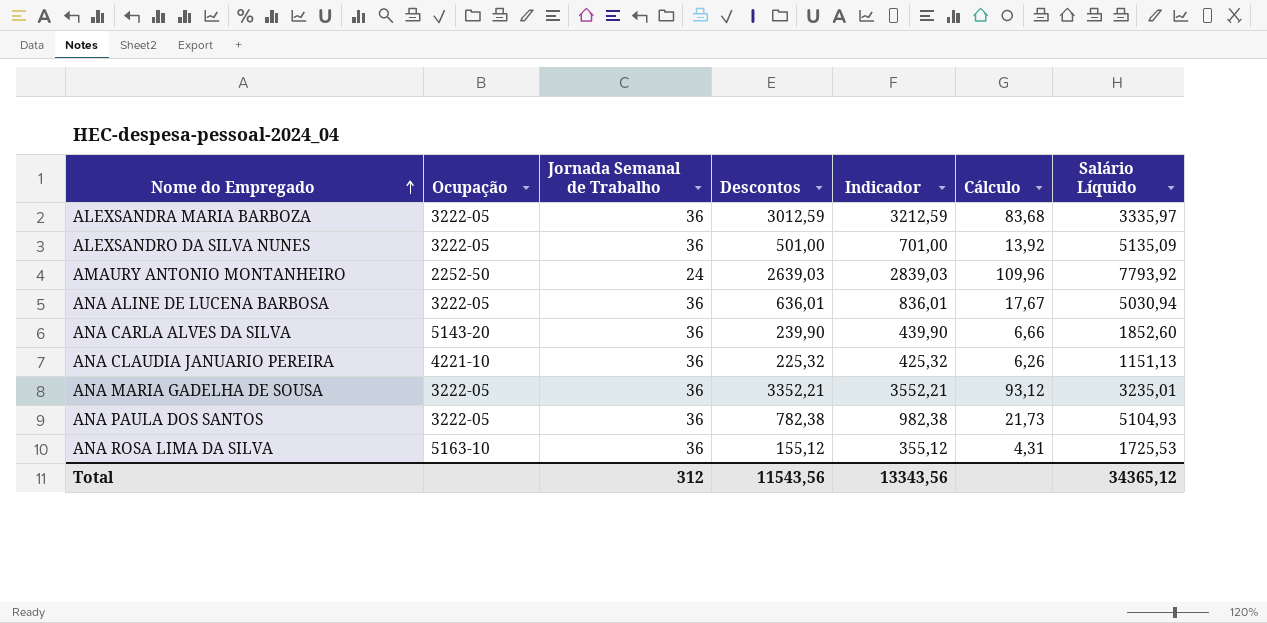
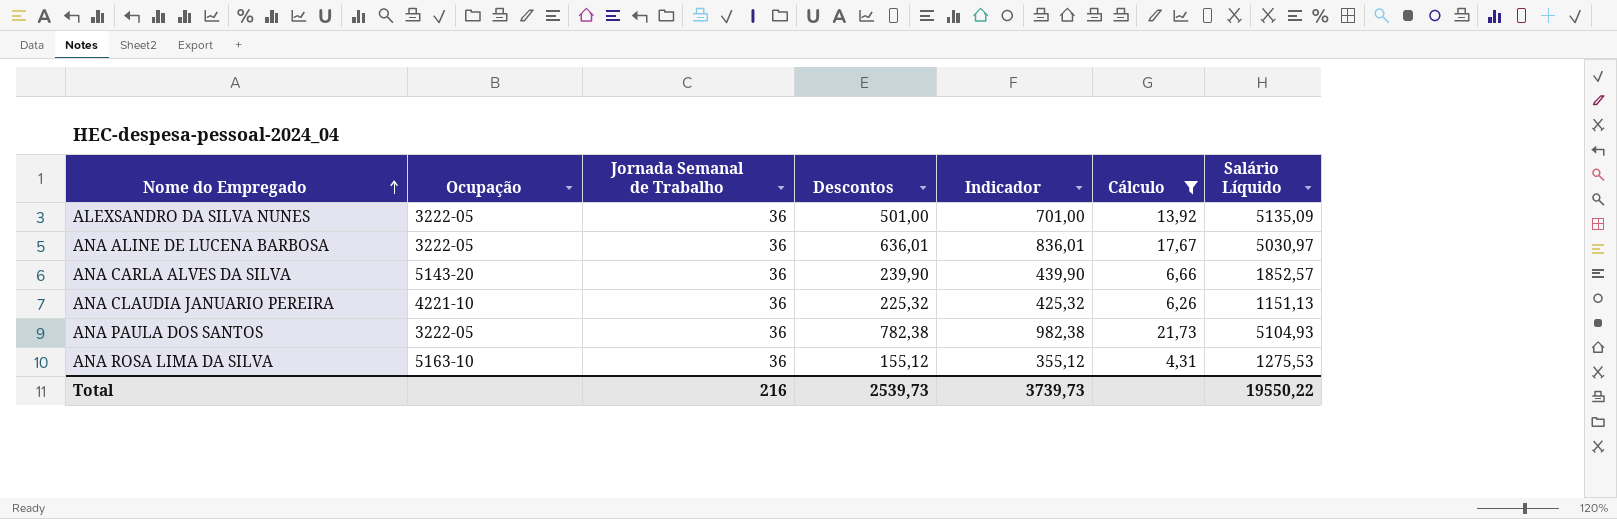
filter: none -> Cálculo <= 21,73
ANA ALINE DE LUCENA BARBOSA | Salário Líquido: 5030,94 -> 5030,97
ANA CARLA ALVES DA SILVA | Salário Líquido: 1852,60 -> 1852,57
ANA ROSA LIMA DA SILVA | Salário Líquido: 1725,53 -> 1275,53
Total | Jornada Semanal de Trabalho: 312 -> 216
Total | Descontos: 11543,56 -> 2539,73
Total | Indicador: 13343,56 -> 3739,73
Total | Salário Líquido: 34365,12 -> 19550,22

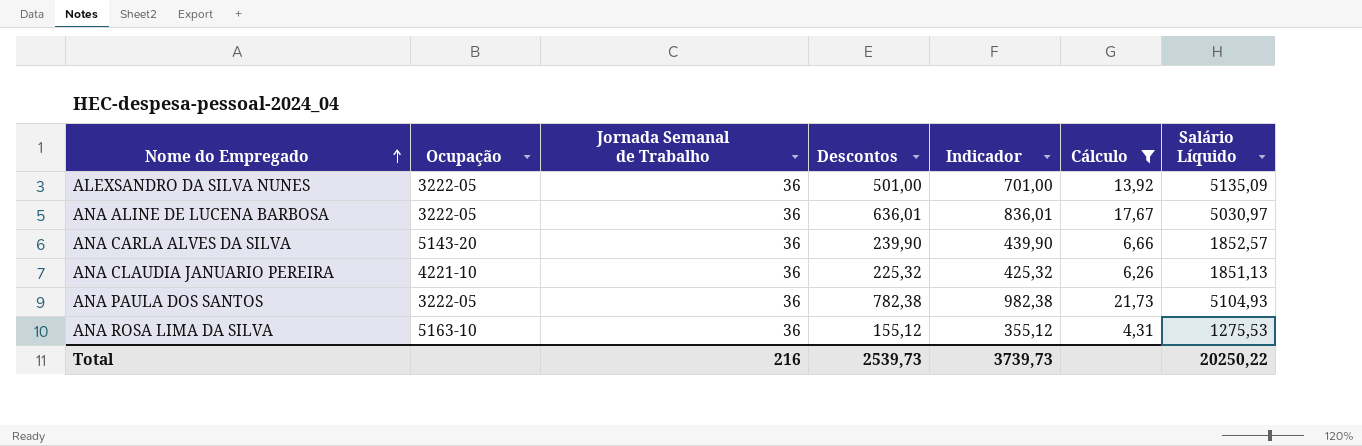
ANA CLAUDIA JANUARIO PEREIRA | Salário Líquido: 1151,13 -> 1851,13
Total | Salário Líquido: 19550,22 -> 20250,22

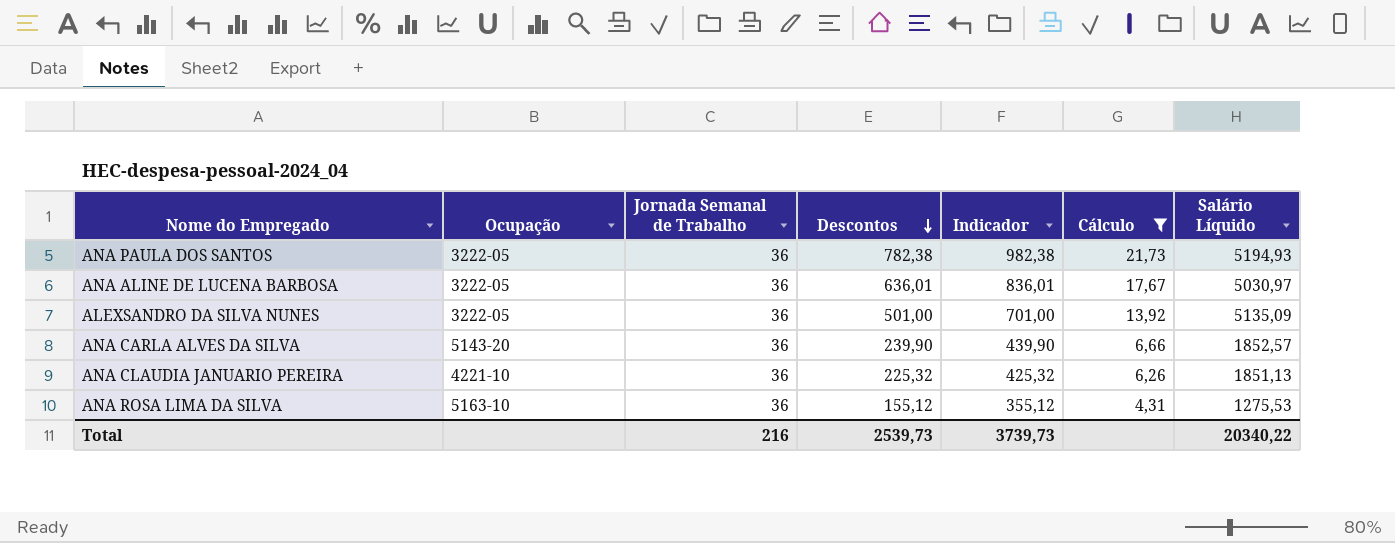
row order: Nome do Empregado ascending -> Descontos descending
ANA PAULA DOS SANTOS | Salário Líquido: 5104,93 -> 5194,93
Total | Salário Líquido: 20250,22 -> 20340,22

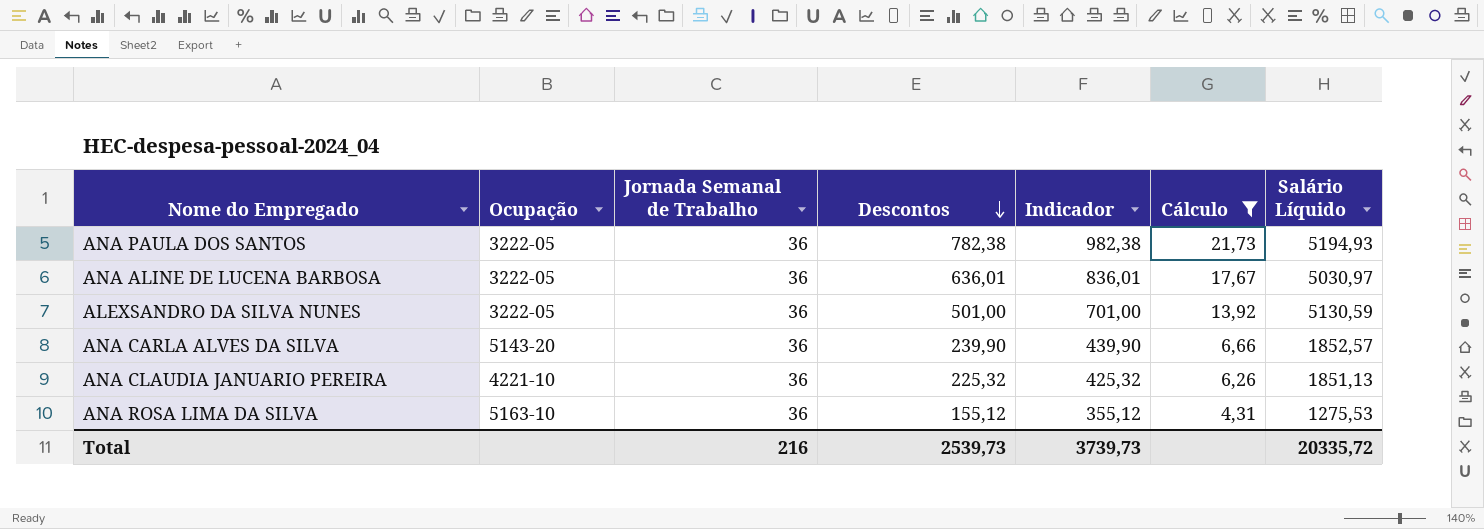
ALEXSANDRO DA SILVA NUNES | Salário Líquido: 5135,09 -> 5130,59
Total | Salário Líquido: 20340,22 -> 20335,72

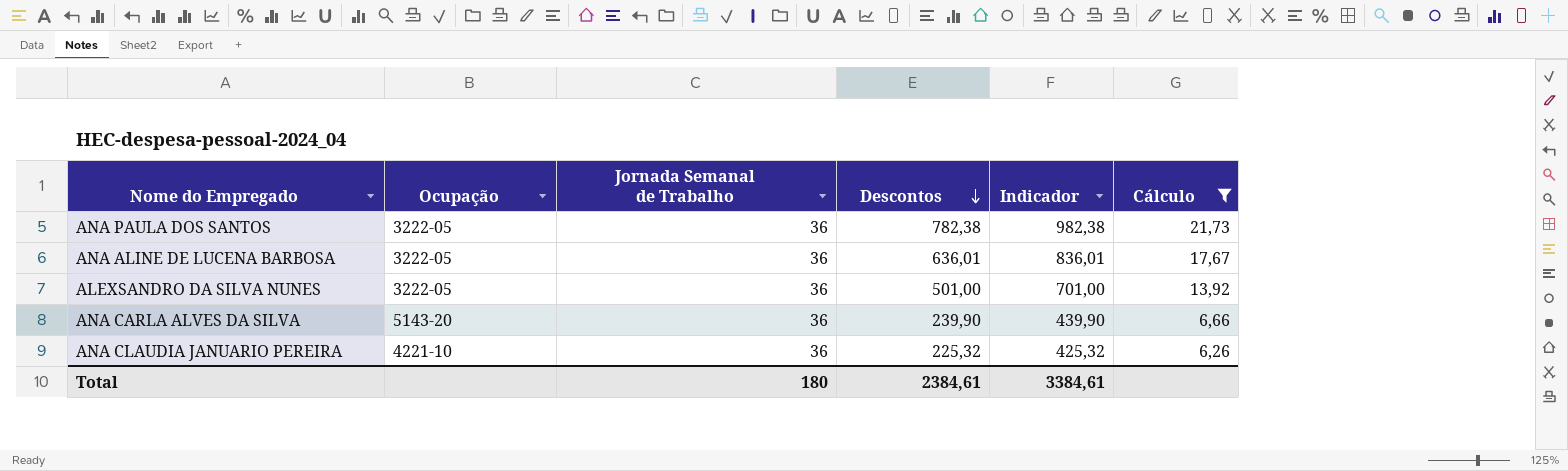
column Salário Líquido | position: 7 -> none
row ANA ROSA LIMA DA SILVA: 5163-10 | 36 | 155,12 | 355,12 | 4,31 | 1275,53 -> none
Total | Jornada Semanal de Trabalho: 216 -> 180
Total | Descontos: 2539,73 -> 2384,61
Total | Indicador: 3739,73 -> 3384,61

